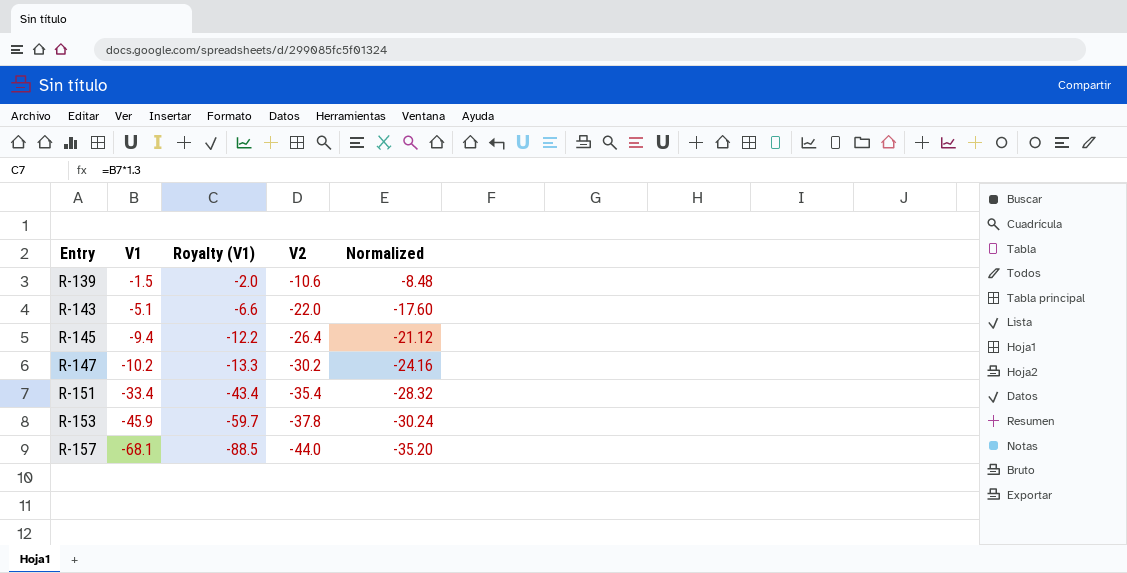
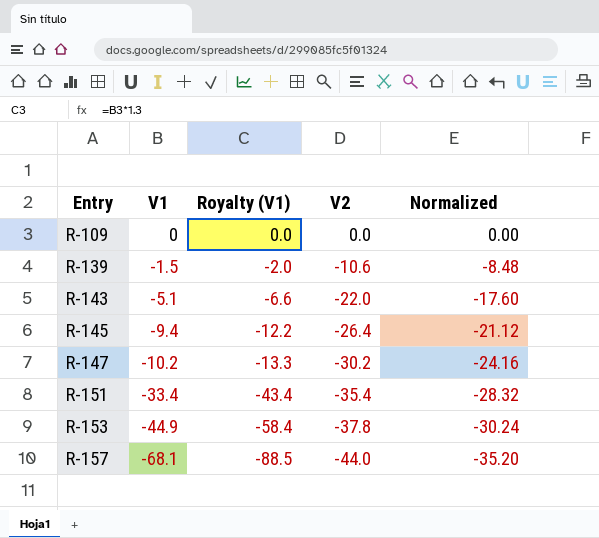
row R-109: none -> 0 | 0.0 | 0.0 | 0.00
R-153 | V1: -45.9 -> -44.9
R-153 | Royalty (V1): -59.7 -> -58.4

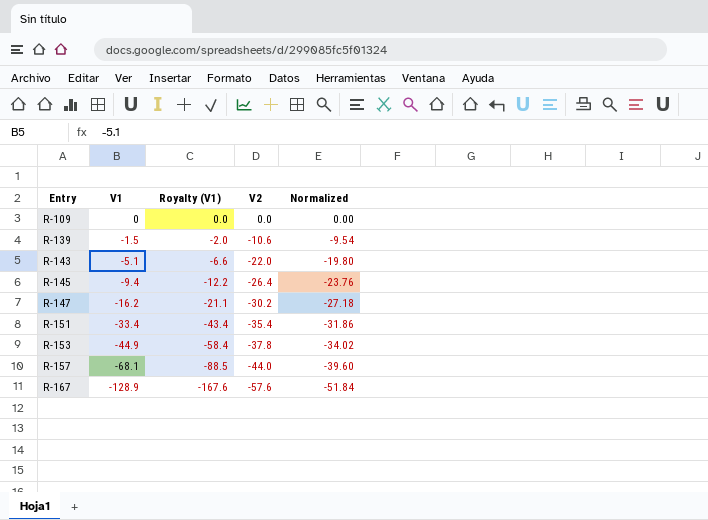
column Normalized | formula: [V2] * 0.8 -> [V2] * 0.9
R-147 | V1: -10.2 -> -16.2
R-147 | Royalty (V1): -13.3 -> -21.1
row R-167: none -> -128.9 | -167.6 | -57.6 | -51.84

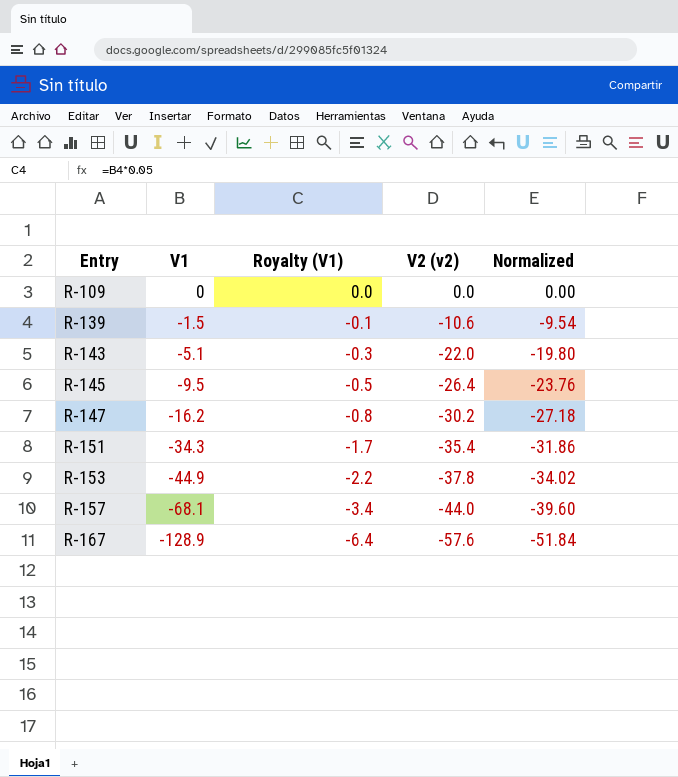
column Royalty (V1) | formula: [V1] * 1.3 -> [V1] * 0.05
column name: V2 -> V2 (v2)
R-145 | V1: -9.4 -> -9.5
R-151 | V1: -33.4 -> -34.3

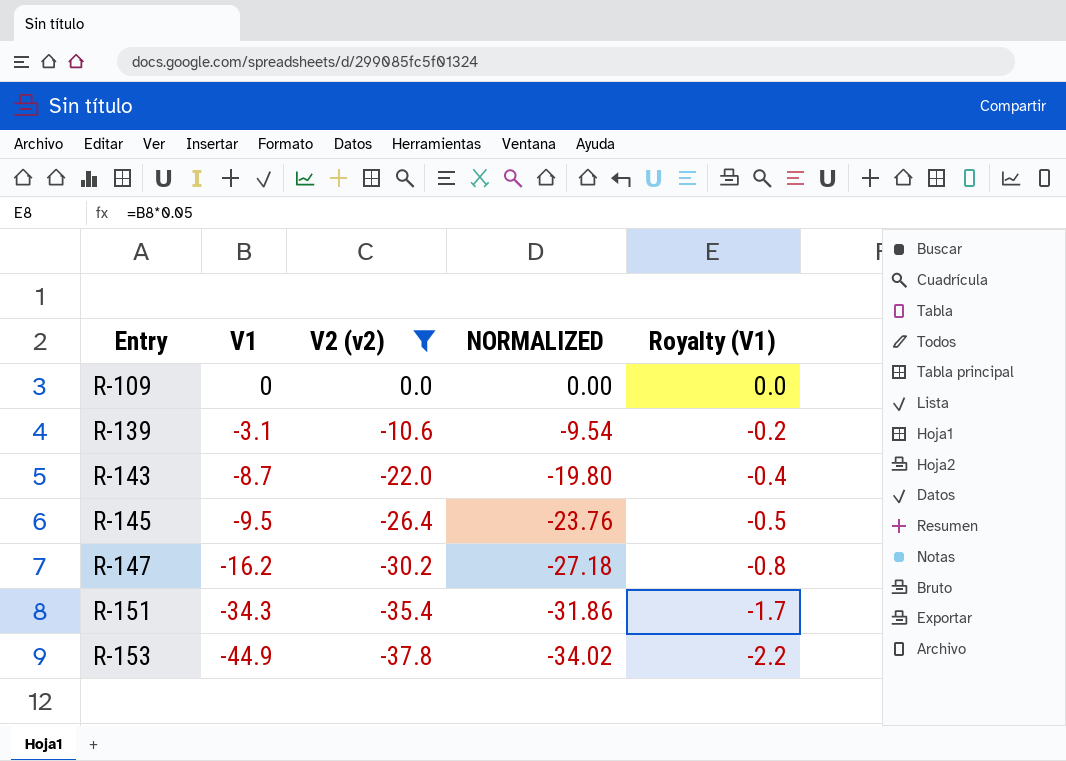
filter: none -> V2 (v2) >= -37.8
column name: Normalized -> NORMALIZED
column Royalty (V1) | position: 3 -> 5
R-139 | V1: -1.5 -> -3.1
R-139 | Royalty (V1): -0.1 -> -0.2
R-143 | V1: -5.1 -> -8.7
R-143 | Royalty (V1): -0.3 -> -0.4

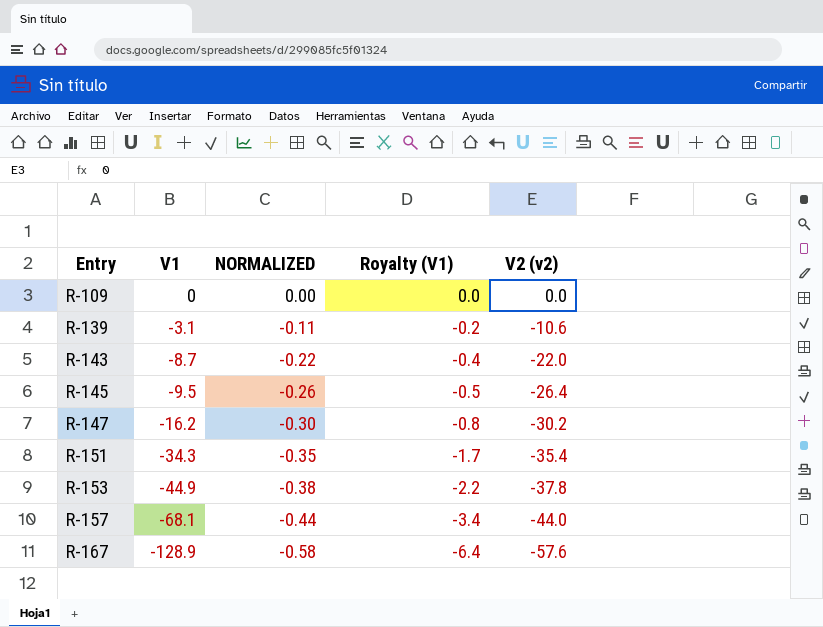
filter: V2 (v2) >= -37.8 -> none
column NORMALIZED | formula: [V2 (v2)] * 0.9 -> [V2 (v2)] * 0.01
column V2 (v2) | position: 3 -> 5

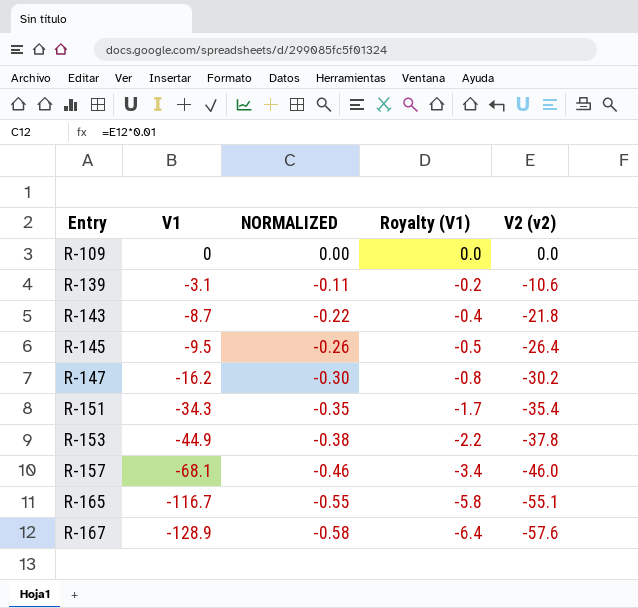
R-143 | V2 (v2): -22.0 -> -21.8
R-157 | NORMALIZED: -0.44 -> -0.46
R-157 | V2 (v2): -44.0 -> -46.0
row R-165: none -> -116.7 | -0.55 | -5.8 | -55.1

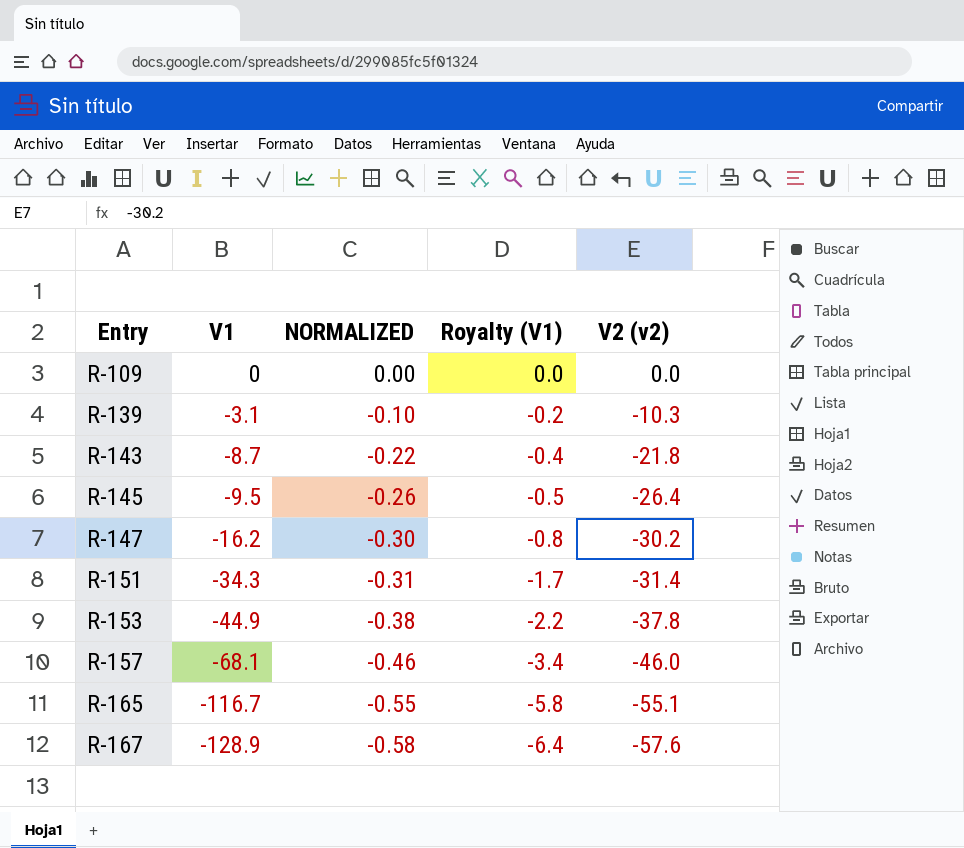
R-139 | NORMALIZED: -0.11 -> -0.10
R-139 | V2 (v2): -10.6 -> -10.3
R-151 | NORMALIZED: -0.35 -> -0.31
R-151 | V2 (v2): -35.4 -> -31.4

